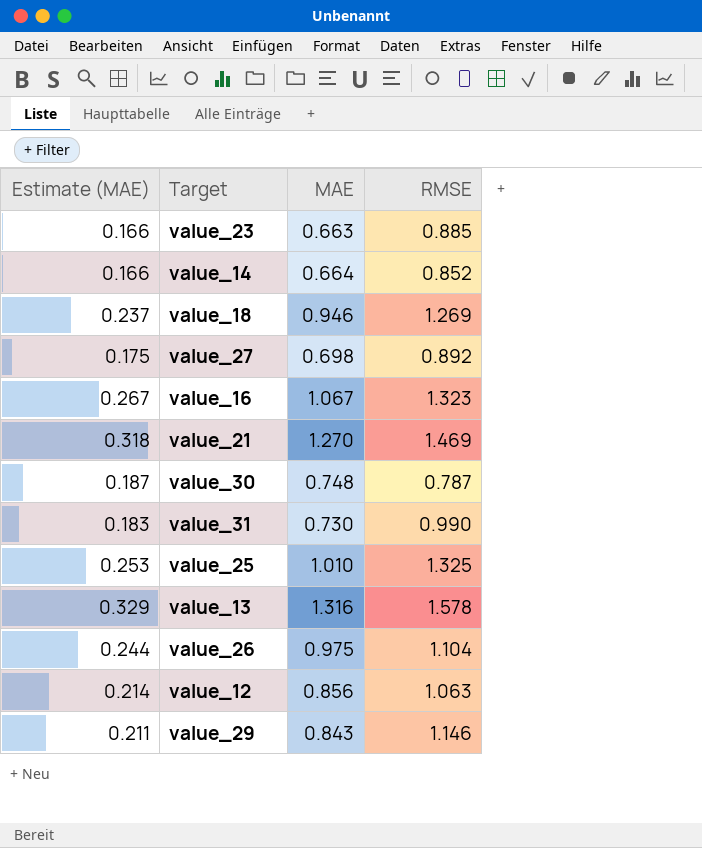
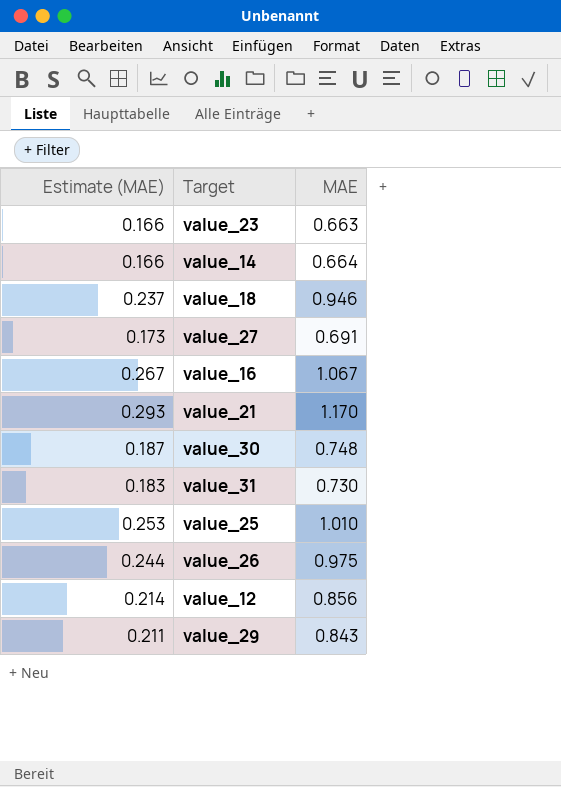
column RMSE | position: 4 -> none
row value_13: 0.329 | 1.316 | 1.578 -> none
value_27 | Estimate (MAE): 0.175 -> 0.173
value_27 | MAE: 0.698 -> 0.691
value_21 | Estimate (MAE): 0.318 -> 0.293
value_21 | MAE: 1.270 -> 1.170

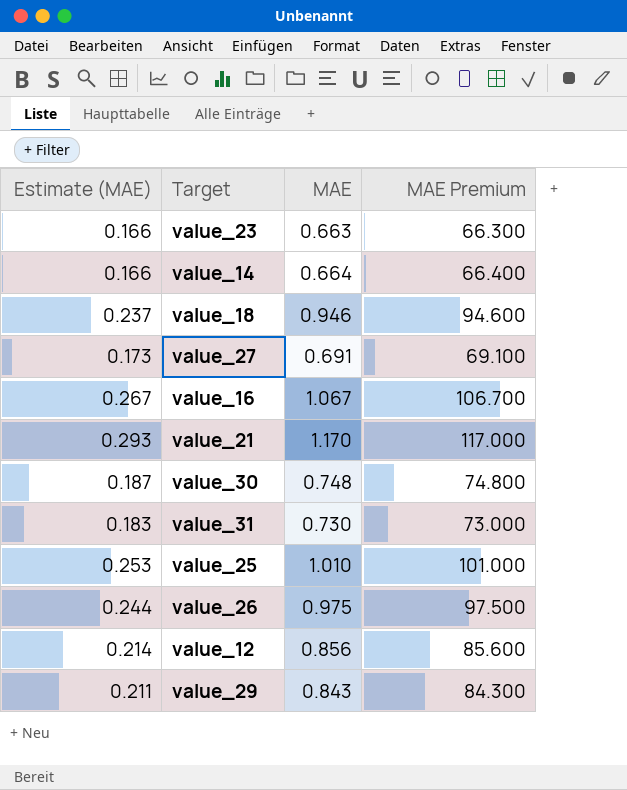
column MAE Premium | formula: none -> [MAE] * 100

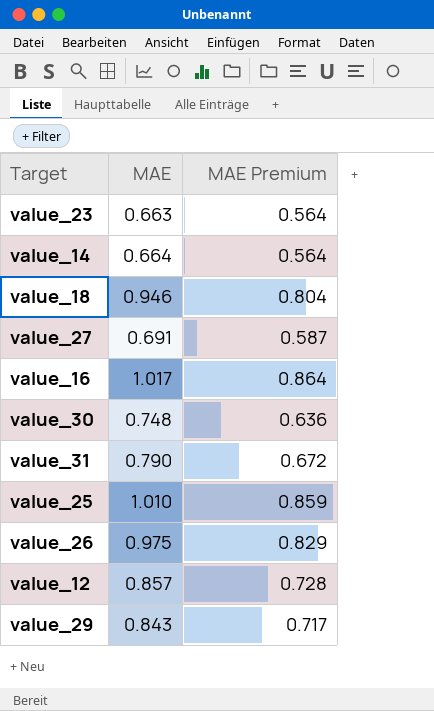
column Estimate (MAE) | formula: [MAE] * 0.25 -> none
column MAE Premium | formula: [MAE] * 100 -> [MAE] * 0.85
row value_21: 0.293 | 1.170 | 117.000 -> none
value_16 | MAE: 1.067 -> 1.017
value_31 | MAE: 0.730 -> 0.790
value_12 | MAE: 0.856 -> 0.857

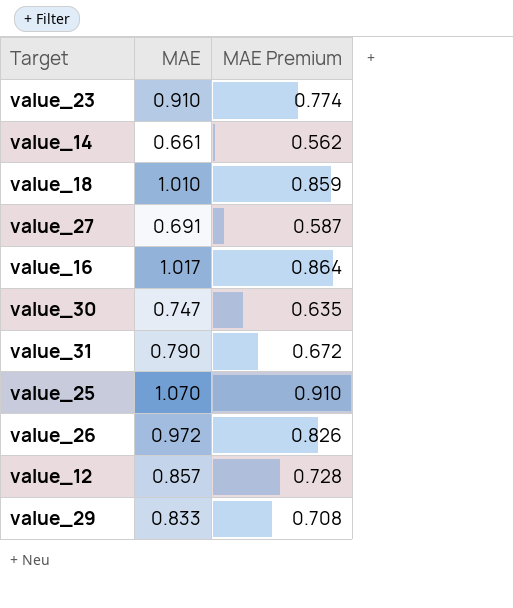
value_23 | MAE: 0.663 -> 0.910
value_23 | MAE Premium: 0.564 -> 0.774
value_14 | MAE: 0.664 -> 0.661
value_14 | MAE Premium: 0.564 -> 0.562
value_18 | MAE: 0.946 -> 1.010
value_18 | MAE Premium: 0.804 -> 0.859
value_30 | MAE: 0.748 -> 0.747
value_30 | MAE Premium: 0.636 -> 0.635
value_25 | MAE: 1.010 -> 1.070
value_25 | MAE Premium: 0.859 -> 0.910
value_26 | MAE: 0.975 -> 0.972
value_26 | MAE Premium: 0.829 -> 0.826
value_29 | MAE: 0.843 -> 0.833
value_29 | MAE Premium: 0.717 -> 0.708

